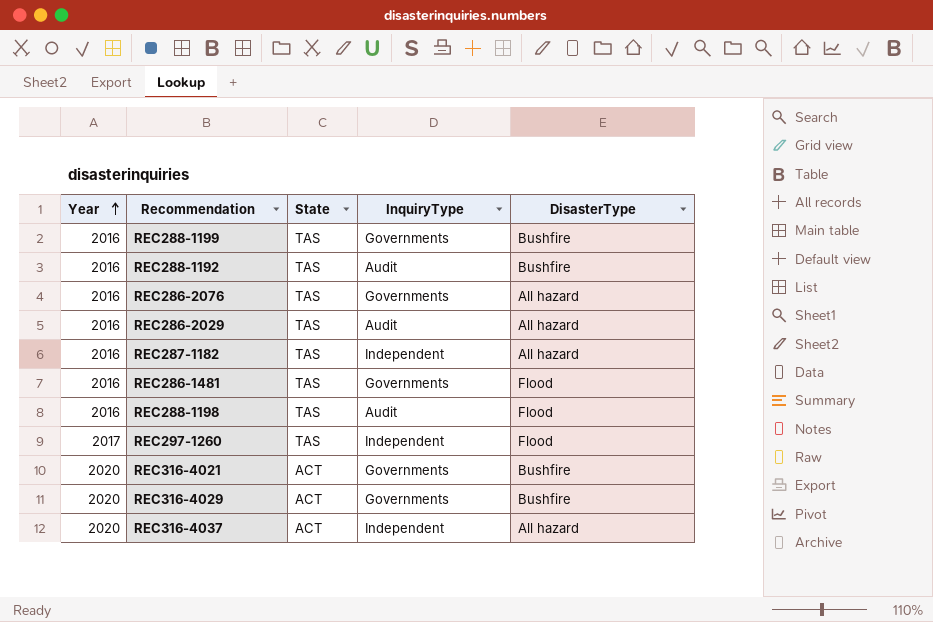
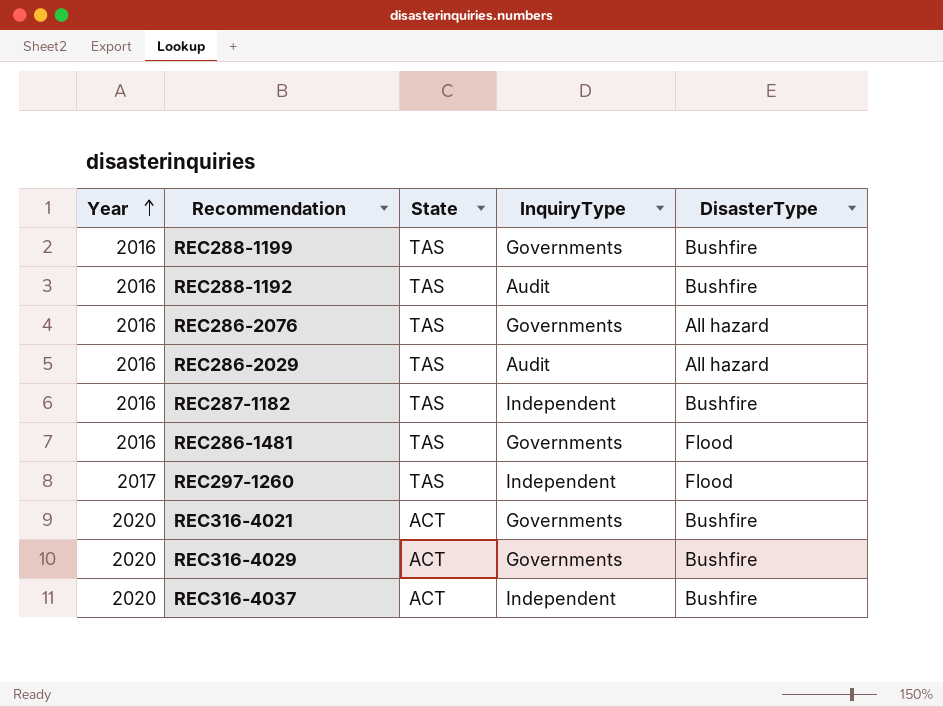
row REC288-1198: 2016 | TAS | Audit | Flood -> none
REC287-1182 | DisasterType: All hazard -> Bushfire
REC316-4037 | DisasterType: All hazard -> Bushfire

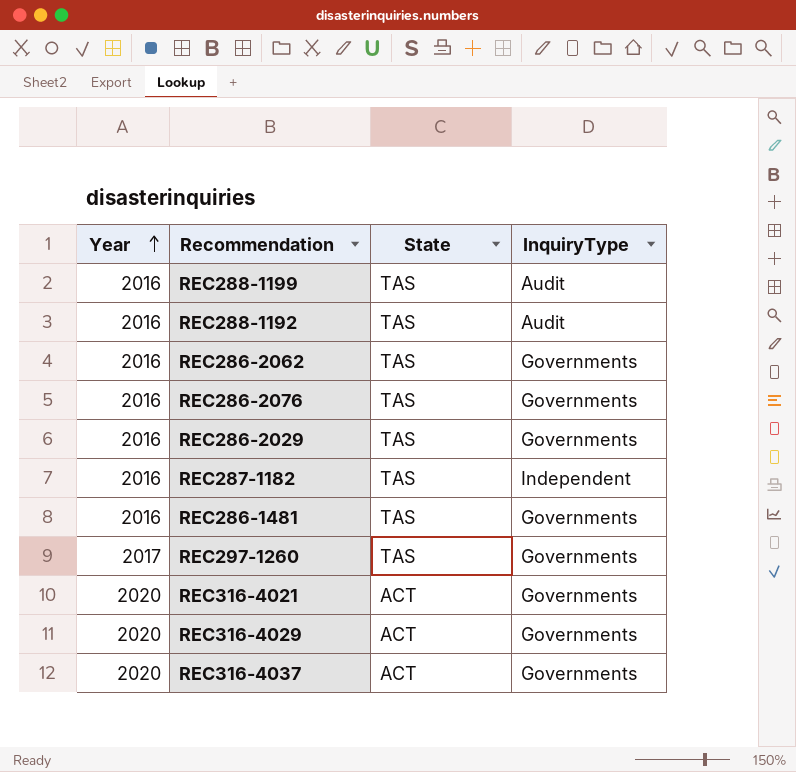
column DisasterType | position: 5 -> none
REC288-1199 | InquiryType: Governments -> Audit
row REC286-2062: none -> 2016 | TAS | Governments
REC286-2029 | InquiryType: Audit -> Governments
REC297-1260 | InquiryType: Independent -> Governments
REC316-4037 | InquiryType: Independent -> Governments

